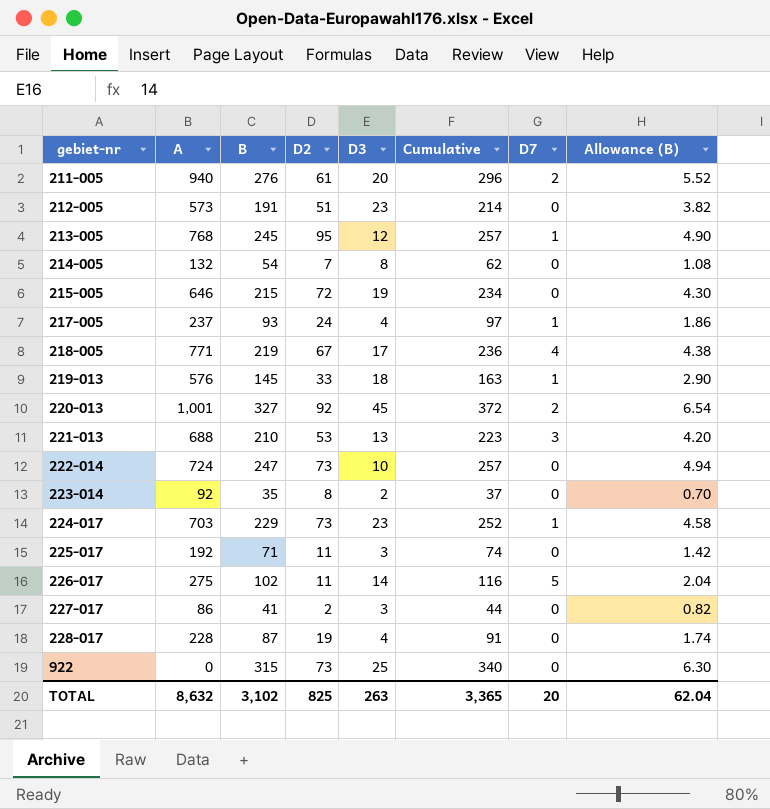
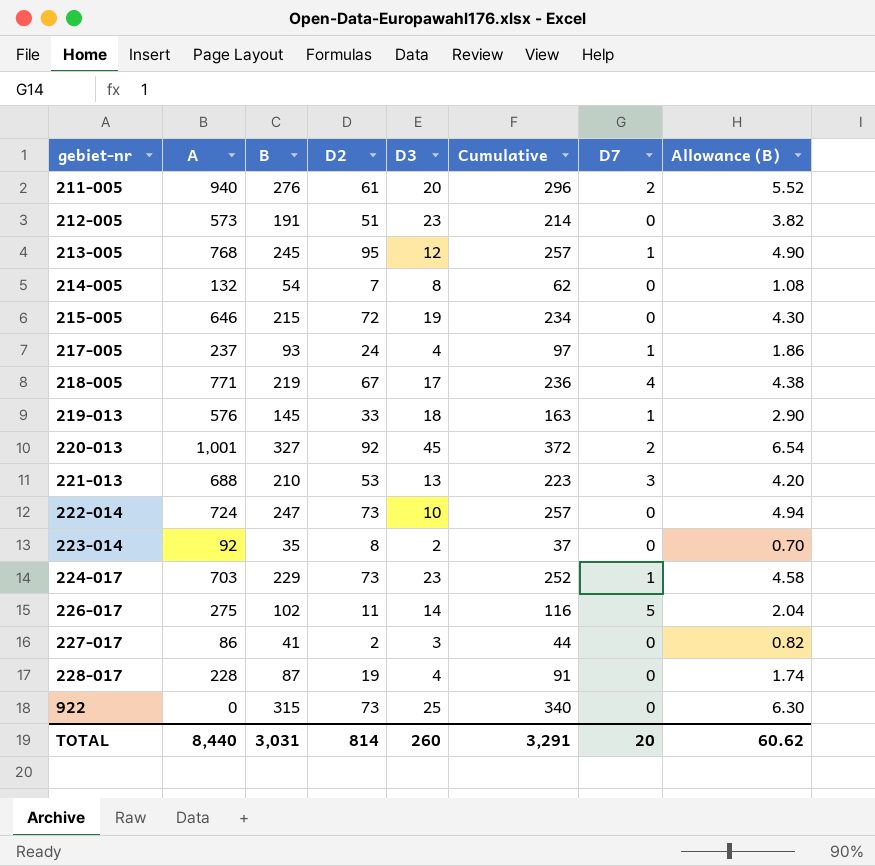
row 225-017: 192 | 71 | 11 | 3 | 74 | 0 | 1.42 -> none
TOTAL | A: 8,632 -> 8,440
TOTAL | B: 3,102 -> 3,031
TOTAL | D2: 825 -> 814
TOTAL | D3: 263 -> 260
TOTAL | Cumulative: 3,365 -> 3,291
TOTAL | Allowance (B): 62.04 -> 60.62

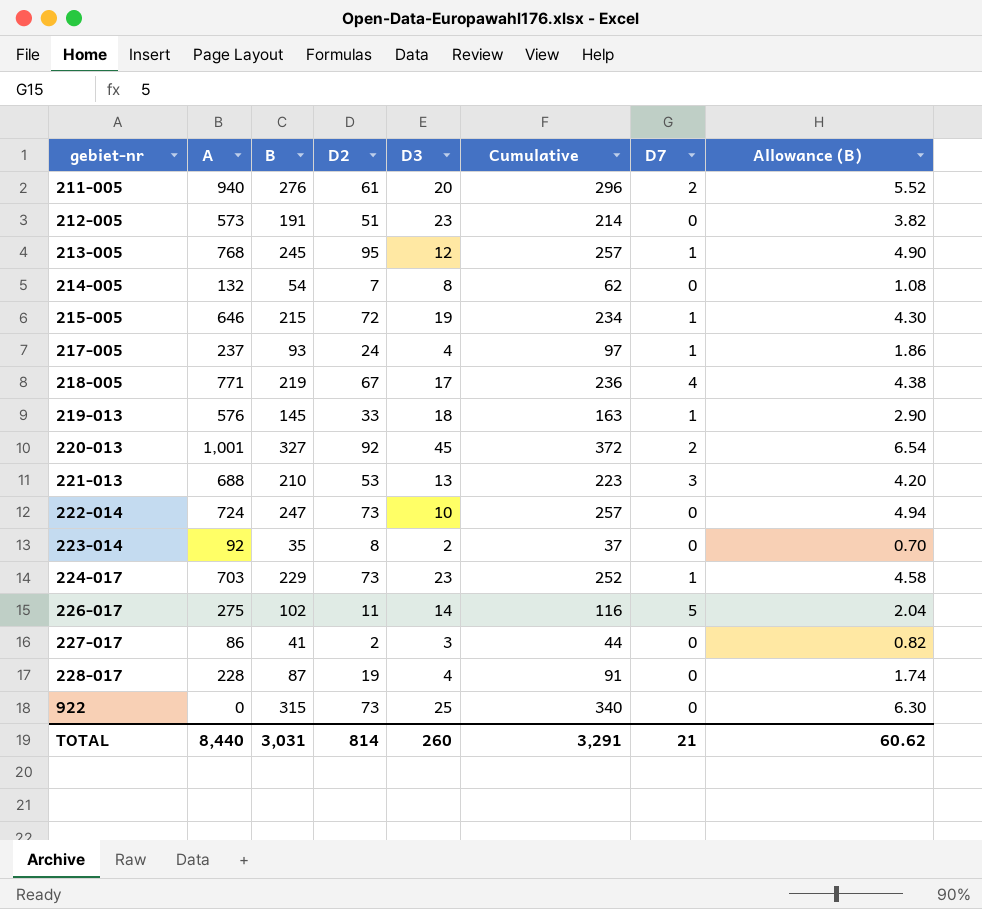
215-005 | D7: 0 -> 1
TOTAL | D7: 20 -> 21

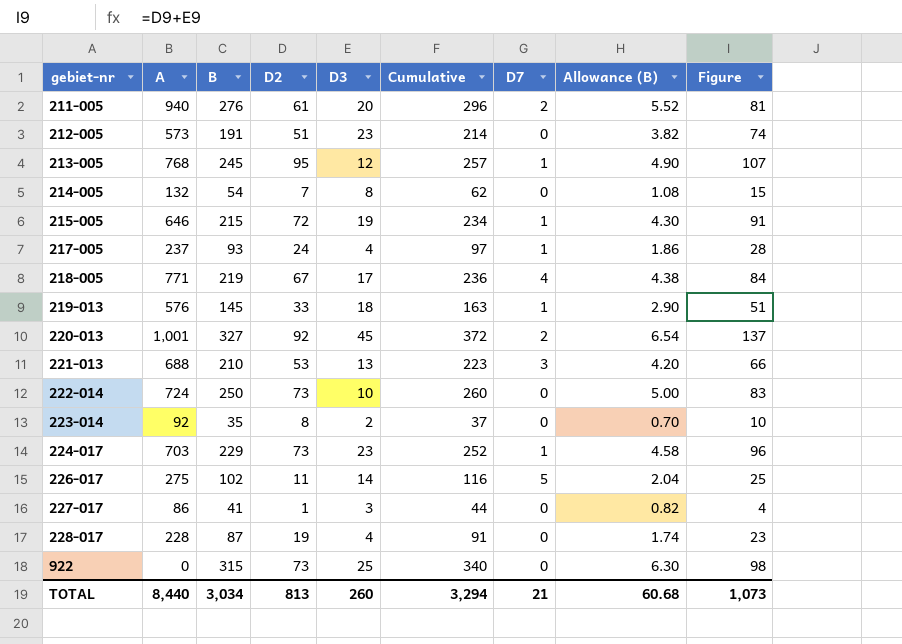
column Figure | formula: none -> [D2] + [D3]
222-014 | B: 247 -> 250
222-014 | Cumulative: 257 -> 260
222-014 | Allowance (B): 4.94 -> 5.00
227-017 | D2: 2 -> 1
TOTAL | B: 3,031 -> 3,034
TOTAL | D2: 814 -> 813
TOTAL | Cumulative: 3,291 -> 3,294
TOTAL | Allowance (B): 60.62 -> 60.68

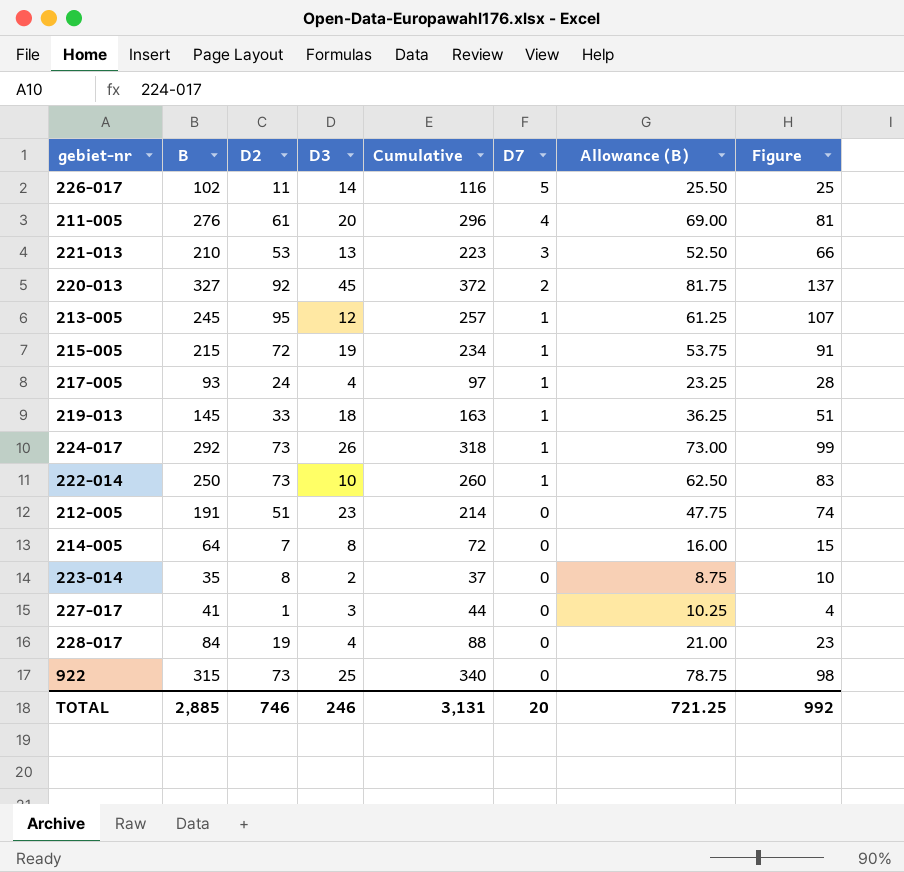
row order: gebiet-nr ascending -> D7 descending
column A | position: 2 -> none
column Allowance (B) | formula: [B] * 0.02 -> [B] * 0.25
row 218-005: 771 | 219 | 67 | 17 | 236 | 4 | 4.38 | 84 -> none
211-005 | D7: 2 -> 4
224-017 | B: 229 -> 292
224-017 | D3: 23 -> 26
224-017 | Cumulative: 252 -> 318
224-017 | Figure: 96 -> 99
222-014 | D7: 0 -> 1
214-005 | B: 54 -> 64
214-005 | Cumulative: 62 -> 72
228-017 | B: 87 -> 84
228-017 | Cumulative: 91 -> 88
TOTAL | B: 3,034 -> 2,885
TOTAL | D2: 813 -> 746
TOTAL | D3: 260 -> 246
TOTAL | Cumulative: 3,294 -> 3,131
TOTAL | D7: 21 -> 20
TOTAL | Allowance (B): 60.68 -> 721.25
TOTAL | Figure: 1,073 -> 992

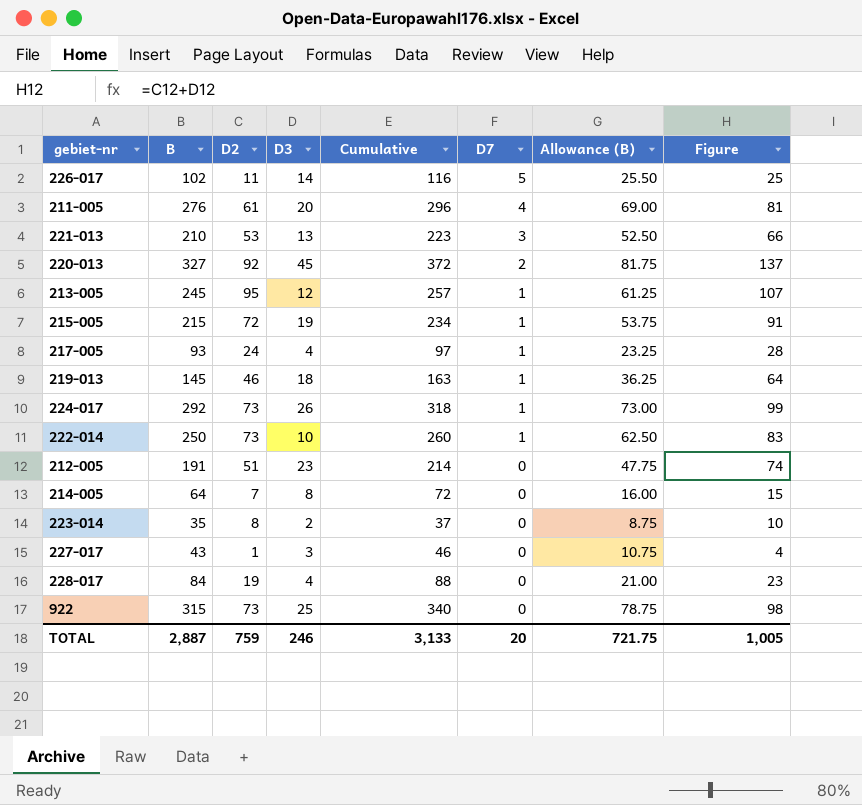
219-013 | D2: 33 -> 46
219-013 | Figure: 51 -> 64
227-017 | B: 41 -> 43
227-017 | Cumulative: 44 -> 46
227-017 | Allowance (B): 10.25 -> 10.75
TOTAL | B: 2,885 -> 2,887
TOTAL | D2: 746 -> 759
TOTAL | Cumulative: 3,131 -> 3,133
TOTAL | Allowance (B): 721.25 -> 721.75
TOTAL | Figure: 992 -> 1,005

